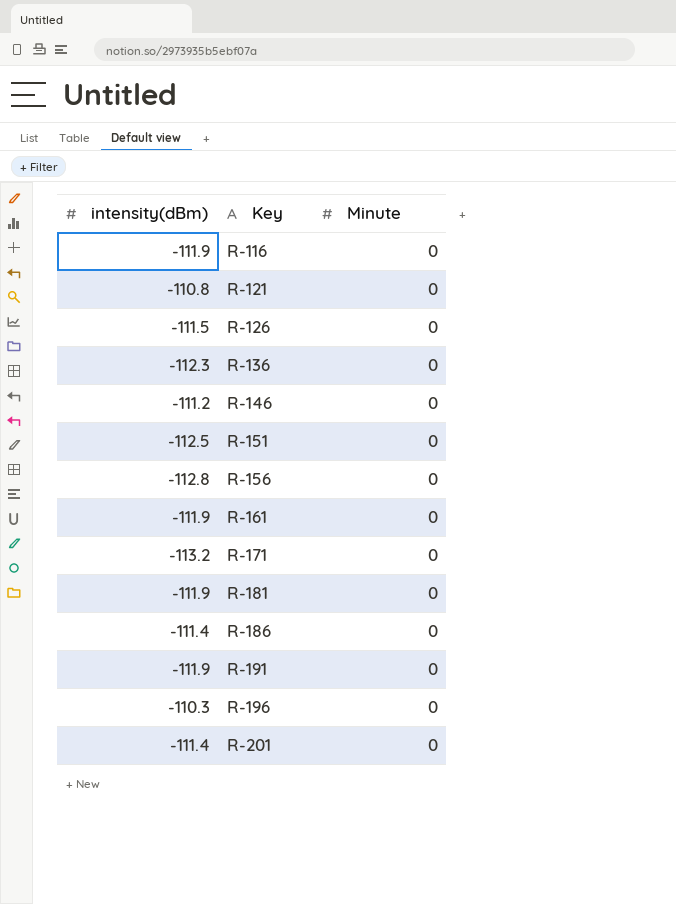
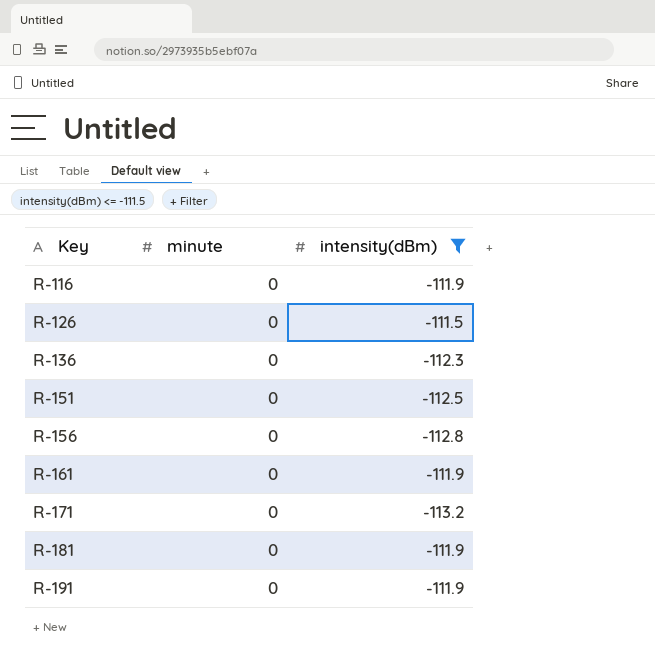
filter: none -> intensity(dBm) <= -111.5
column name: Minute -> minute
column intensity(dBm) | position: 1 -> 3

